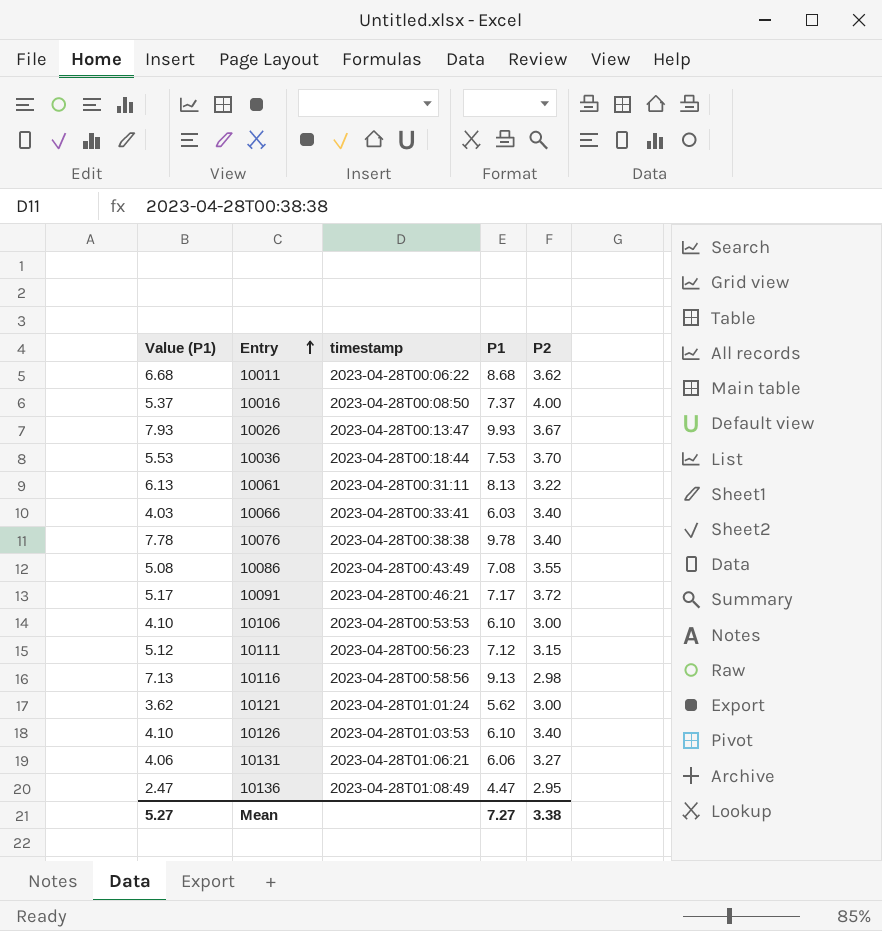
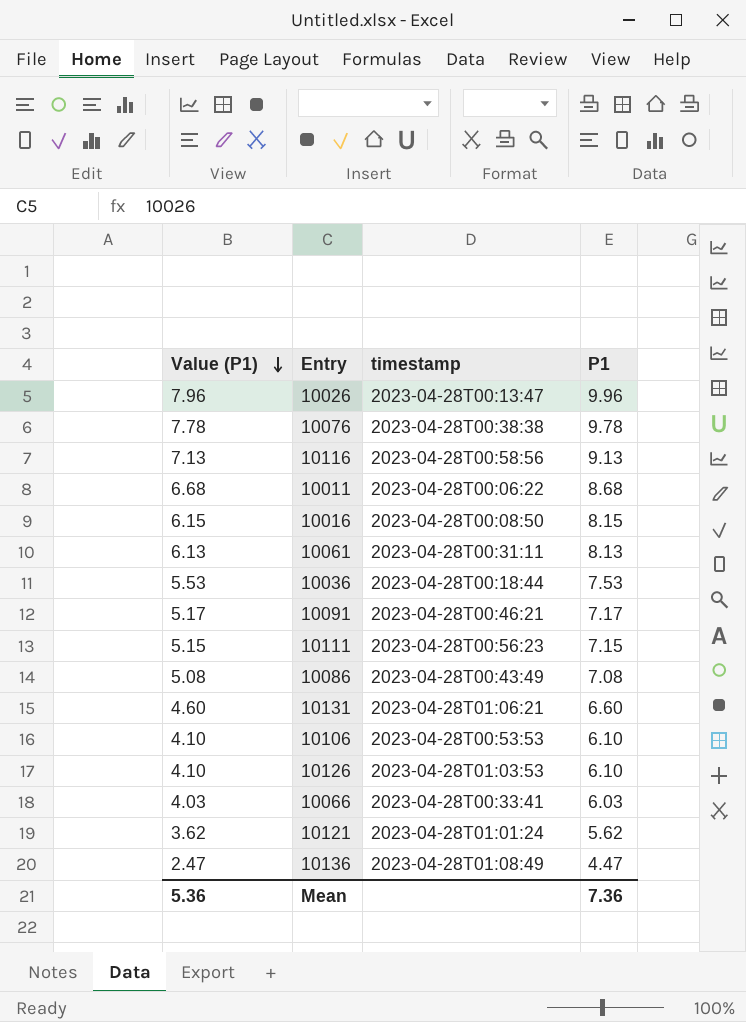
row order: Entry ascending -> Value (P1) descending
column P2 | position: 5 -> none
10026 | Value (P1): 7.93 -> 7.96
10026 | P1: 9.93 -> 9.96
10016 | Value (P1): 5.37 -> 6.15
10016 | P1: 7.37 -> 8.15
10111 | Value (P1): 5.12 -> 5.15
10111 | P1: 7.12 -> 7.15
10131 | Value (P1): 4.06 -> 4.60
10131 | P1: 6.06 -> 6.60
Mean | Value (P1): 5.27 -> 5.36
Mean | P1: 7.27 -> 7.36

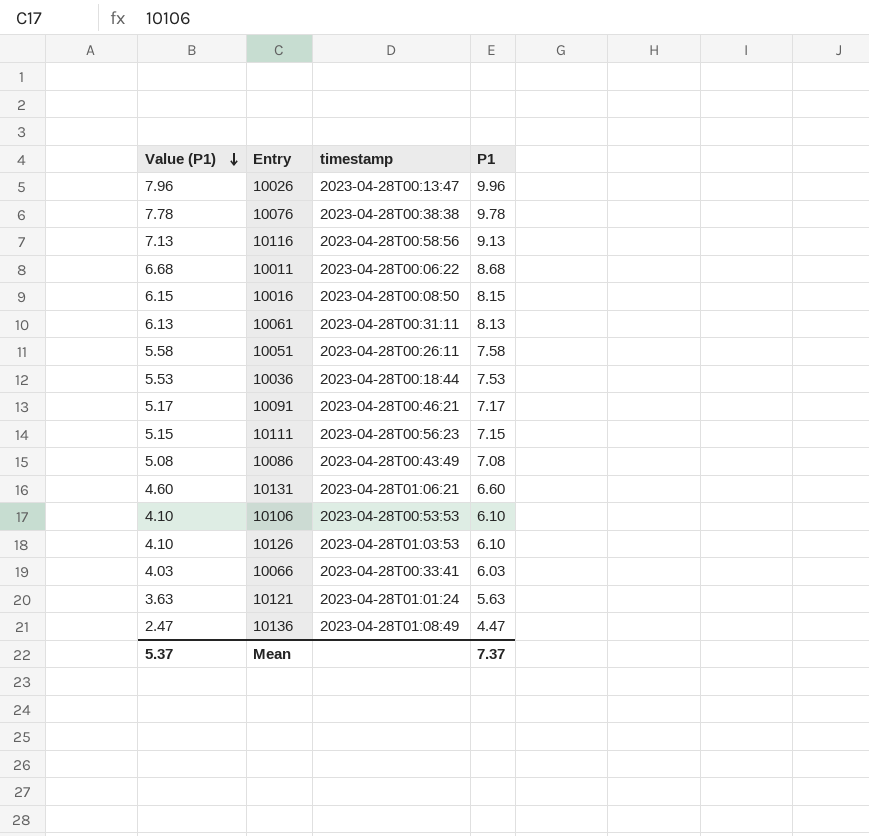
row 10051: none -> 5.58 | 2023-04-28T00:26:11 | 7.58
10121 | Value (P1): 3.62 -> 3.63
10121 | P1: 5.62 -> 5.63
Mean | Value (P1): 5.36 -> 5.37
Mean | P1: 7.36 -> 7.37

